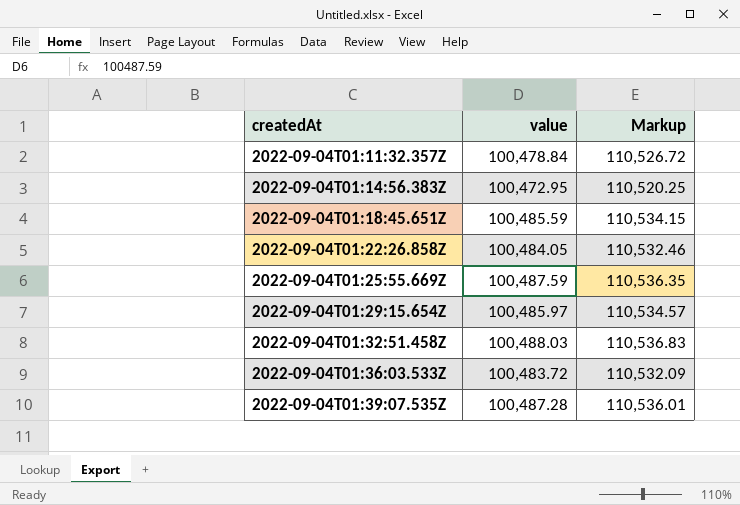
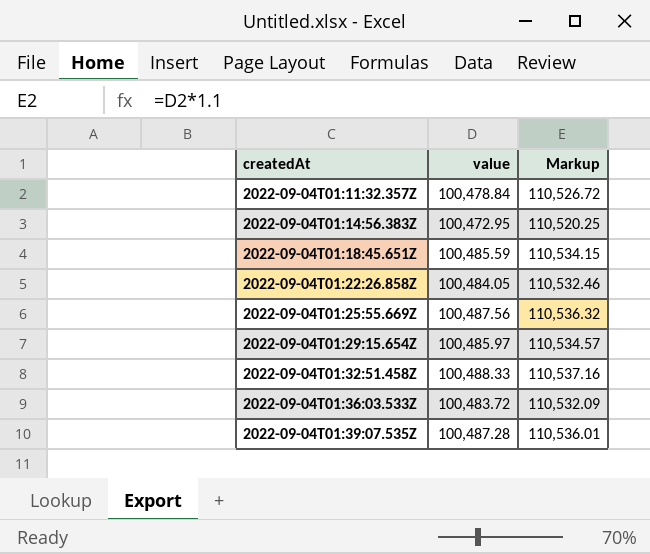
2022-09-04T01:25:55.669Z | value: 100,487.59 -> 100,487.56
2022-09-04T01:25:55.669Z | Markup: 110,536.35 -> 110,536.32
2022-09-04T01:32:51.458Z | value: 100,488.03 -> 100,488.33
2022-09-04T01:32:51.458Z | Markup: 110,536.83 -> 110,537.16

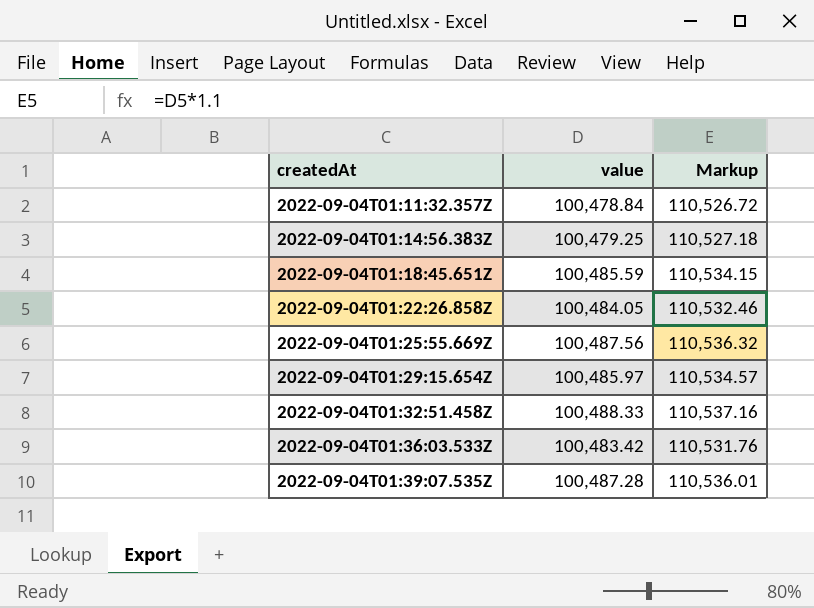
2022-09-04T01:14:56.383Z | value: 100,472.95 -> 100,479.25
2022-09-04T01:14:56.383Z | Markup: 110,520.25 -> 110,527.18
2022-09-04T01:36:03.533Z | value: 100,483.72 -> 100,483.42
2022-09-04T01:36:03.533Z | Markup: 110,532.09 -> 110,531.76

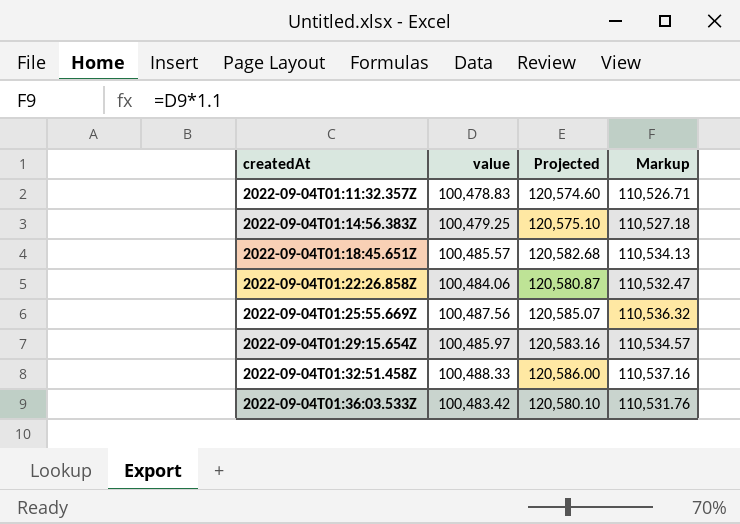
column Projected | formula: none -> [value] * 1.2
row 2022-09-04T01:39:07.535Z: 100,487.28 | 110,536.01 -> none
2022-09-04T01:11:32.357Z | value: 100,478.84 -> 100,478.83
2022-09-04T01:11:32.357Z | Markup: 110,526.72 -> 110,526.71
2022-09-04T01:18:45.651Z | value: 100,485.59 -> 100,485.57
2022-09-04T01:18:45.651Z | Markup: 110,534.15 -> 110,534.13
2022-09-04T01:22:26.858Z | value: 100,484.05 -> 100,484.06
2022-09-04T01:22:26.858Z | Markup: 110,532.46 -> 110,532.47

